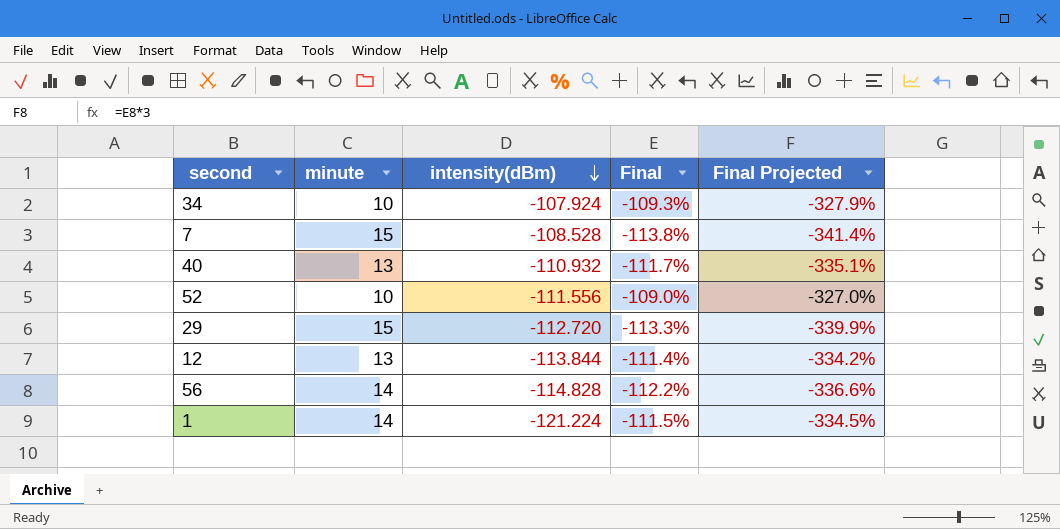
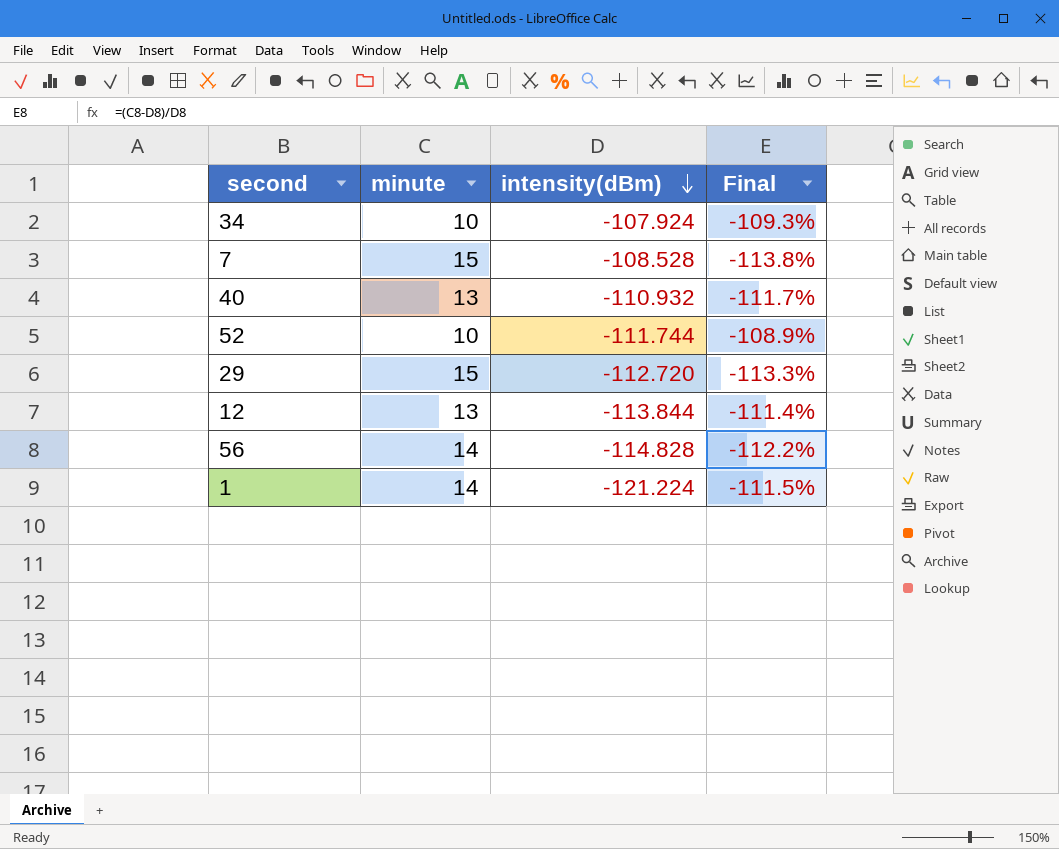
column Final Projected | formula: [Final] * 3 -> none
52 | intensity(dBm): -111.556 -> -111.744
52 | Final: -109.0% -> -108.9%

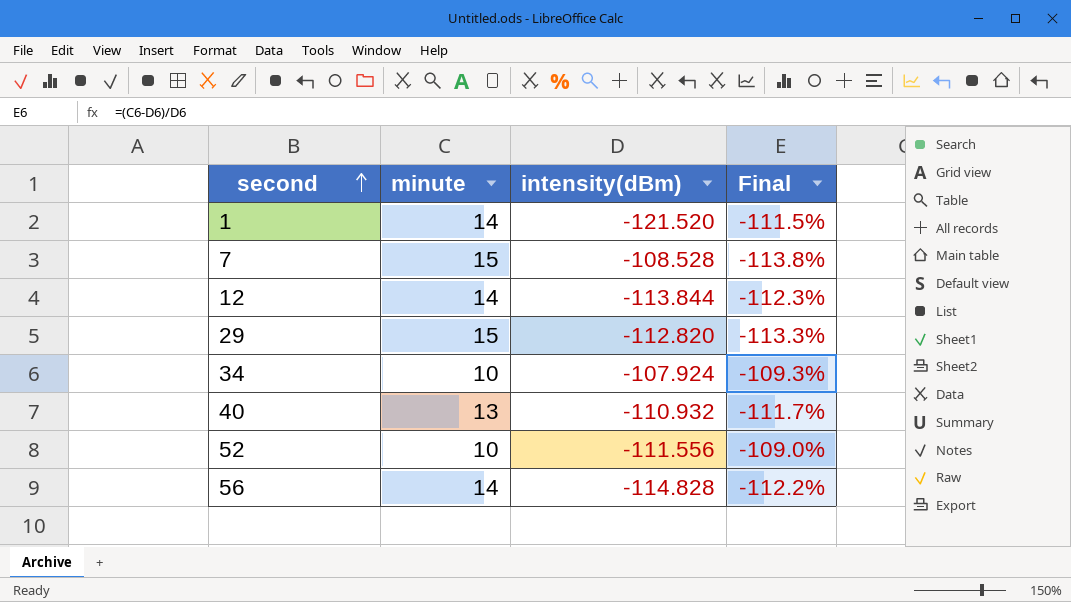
row order: intensity(dBm) descending -> second ascending
1 | intensity(dBm): -121.224 -> -121.520
12 | minute: 13 -> 14
12 | Final: -111.4% -> -112.3%
29 | intensity(dBm): -112.720 -> -112.820
52 | intensity(dBm): -111.744 -> -111.556
52 | Final: -108.9% -> -109.0%

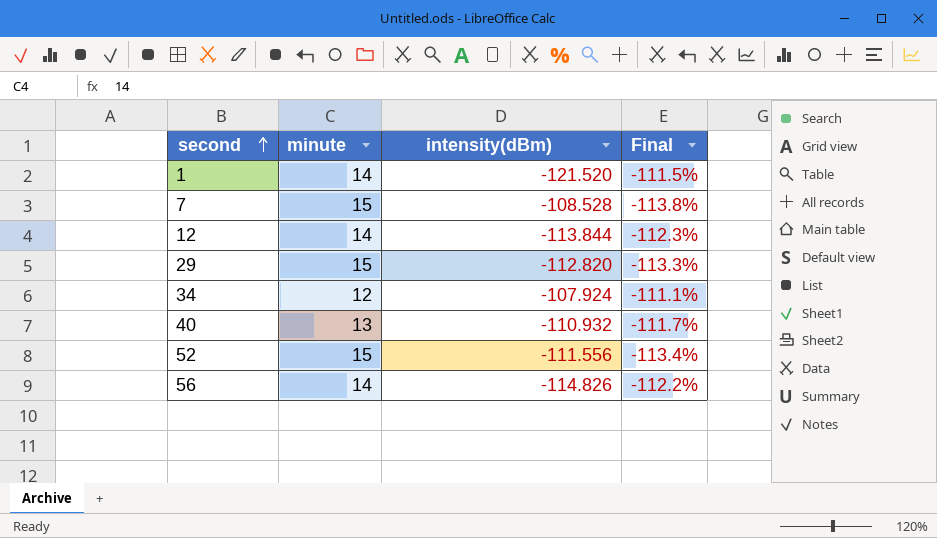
34 | minute: 10 -> 12
34 | Final: -109.3% -> -111.1%
52 | minute: 10 -> 15
52 | Final: -109.0% -> -113.4%
56 | intensity(dBm): -114.828 -> -114.826

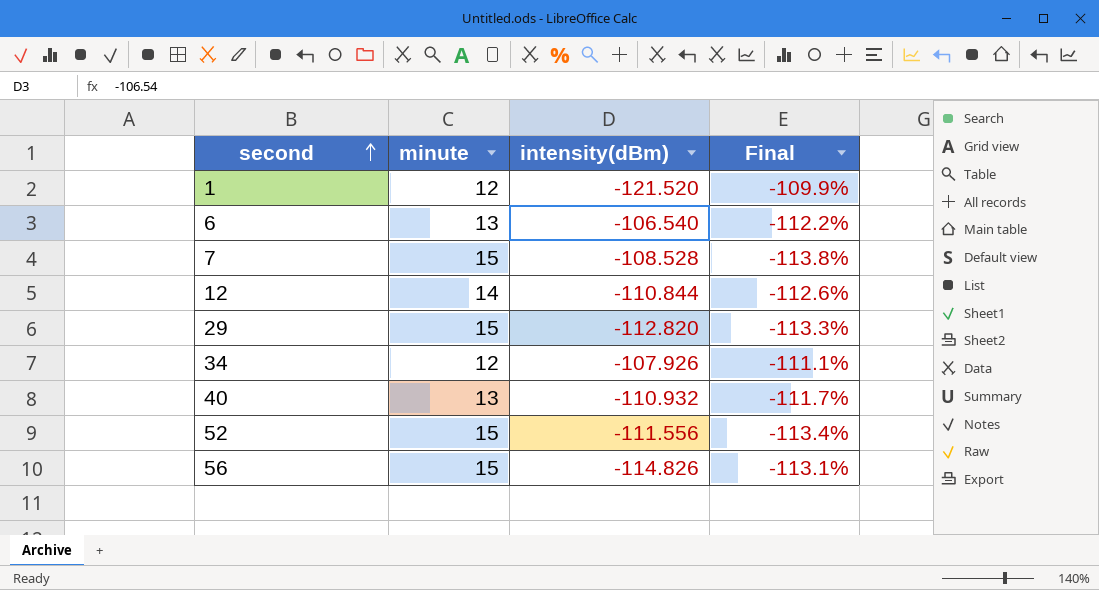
1 | minute: 14 -> 12
1 | Final: -111.5% -> -109.9%
row 6: none -> 13 | -106.540 | -112.2%
12 | intensity(dBm): -113.844 -> -110.844
12 | Final: -112.3% -> -112.6%
34 | intensity(dBm): -107.924 -> -107.926
56 | minute: 14 -> 15
56 | Final: -112.2% -> -113.1%

